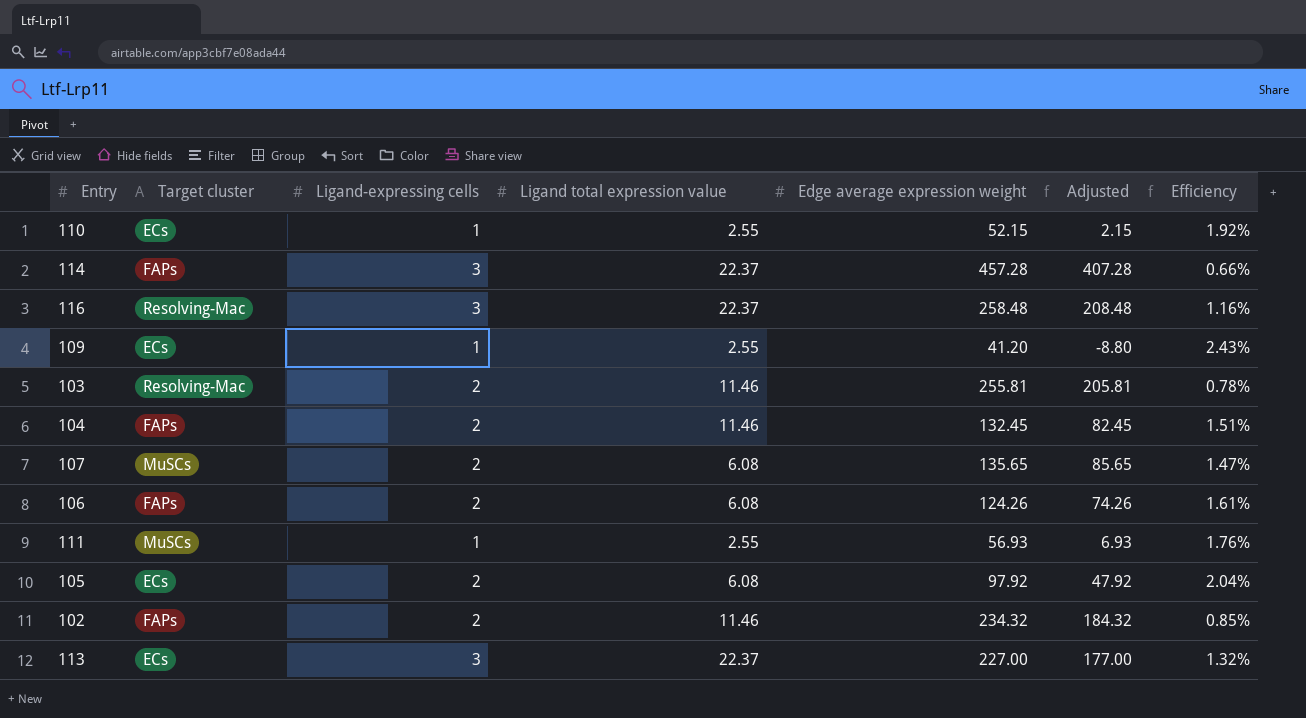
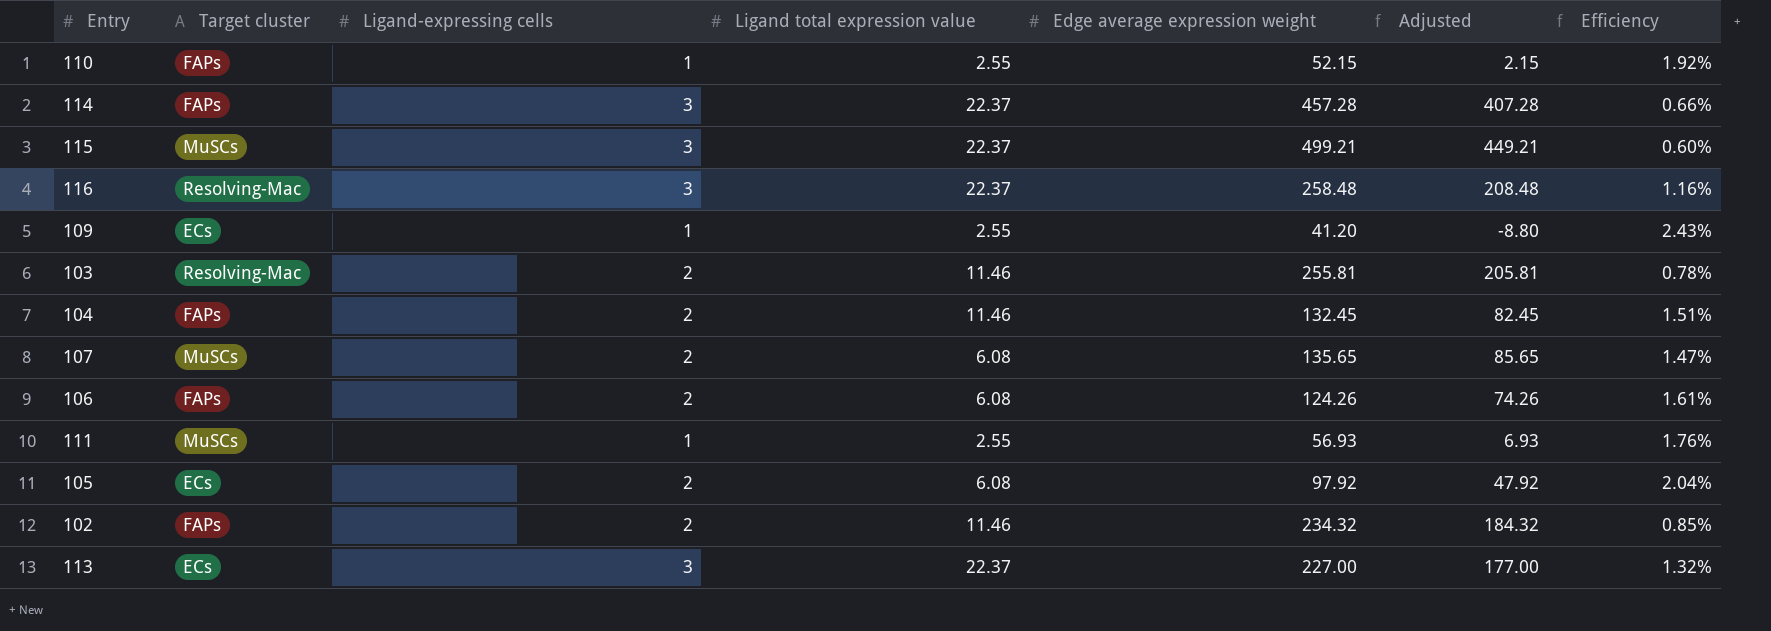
110 | Target cluster: ECs -> FAPs
row 115: none -> MuSCs | 3 | 22.37 | 499.21 | 449.21 | 0.60%

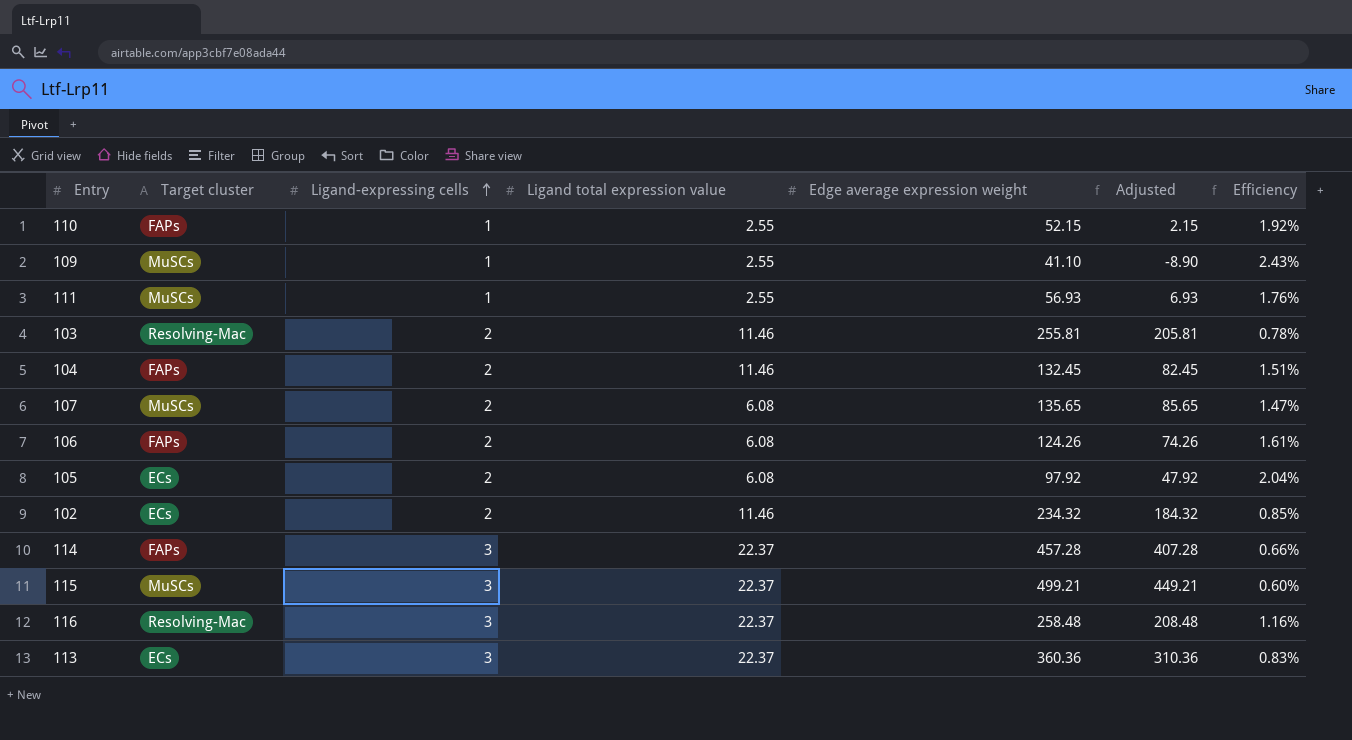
row order: none -> Ligand-expressing cells ascending
109 | Target cluster: ECs -> MuSCs
109 | Edge average expression weight: 41.20 -> 41.10
109 | Adjusted: -8.80 -> -8.90
102 | Target cluster: FAPs -> ECs
113 | Edge average expression weight: 227.00 -> 360.36
113 | Adjusted: 177.00 -> 310.36
113 | Efficiency: 1.32% -> 0.83%

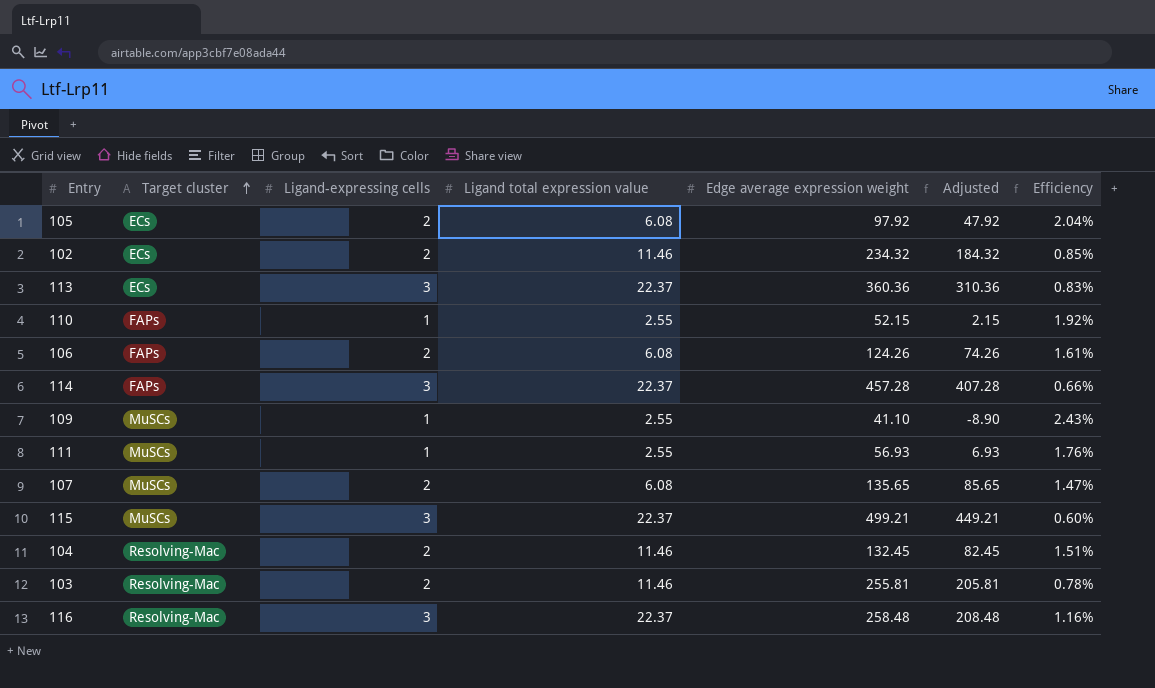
row order: Ligand-expressing cells ascending -> Target cluster ascending
104 | Target cluster: FAPs -> Resolving-Mac

